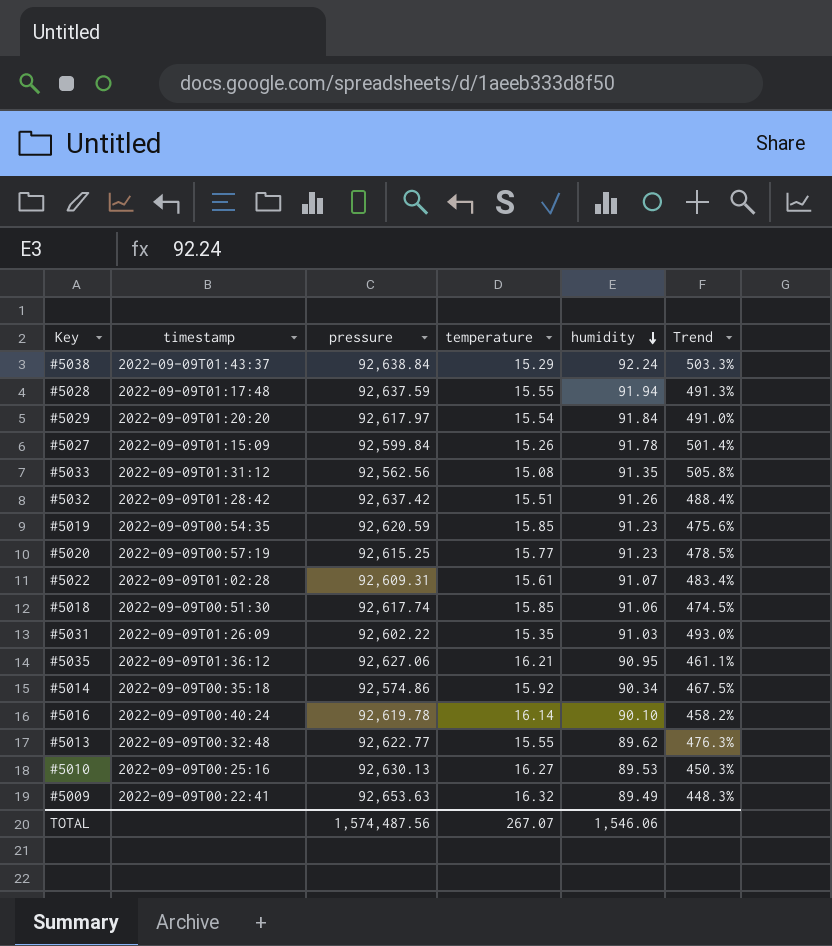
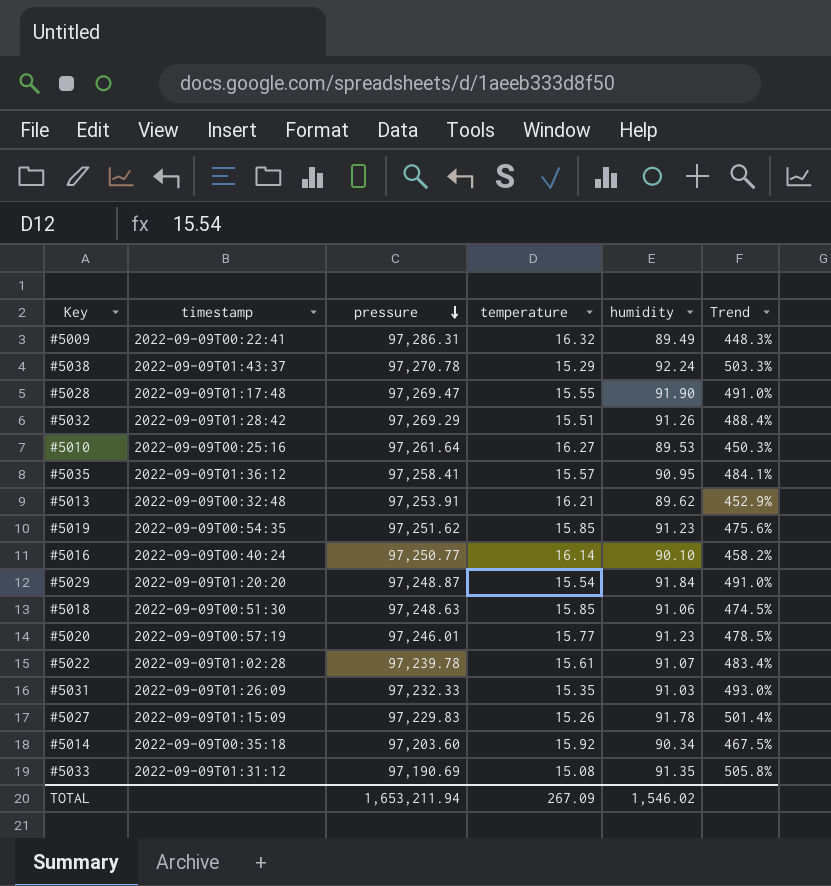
row order: humidity descending -> pressure descending
#5009 | pressure: 92,653.63 -> 97,286.31
#5038 | pressure: 92,638.84 -> 97,270.78
#5028 | pressure: 92,637.59 -> 97,269.47
#5028 | humidity: 91.94 -> 91.90
#5028 | Trend: 491.3% -> 491.0%
#5032 | pressure: 92,637.42 -> 97,269.29
#5010 | pressure: 92,630.13 -> 97,261.64
#5035 | pressure: 92,627.06 -> 97,258.41
#5035 | temperature: 16.21 -> 15.57
#5035 | Trend: 461.1% -> 484.1%
#5013 | pressure: 92,622.77 -> 97,253.91
#5013 | temperature: 15.55 -> 16.21
#5013 | Trend: 476.3% -> 452.9%
#5019 | pressure: 92,620.59 -> 97,251.62
#5016 | pressure: 92,619.78 -> 97,250.77
#5029 | pressure: 92,617.97 -> 97,248.87
#5018 | pressure: 92,617.74 -> 97,248.63
#5020 | pressure: 92,615.25 -> 97,246.01
#5022 | pressure: 92,609.31 -> 97,239.78
#5031 | pressure: 92,602.22 -> 97,232.33
#5027 | pressure: 92,599.84 -> 97,229.83
#5014 | pressure: 92,574.86 -> 97,203.60
#5033 | pressure: 92,562.56 -> 97,190.69
TOTAL | pressure: 1,574,487.56 -> 1,653,211.94
TOTAL | temperature: 267.07 -> 267.09
TOTAL | humidity: 1,546.06 -> 1,546.02

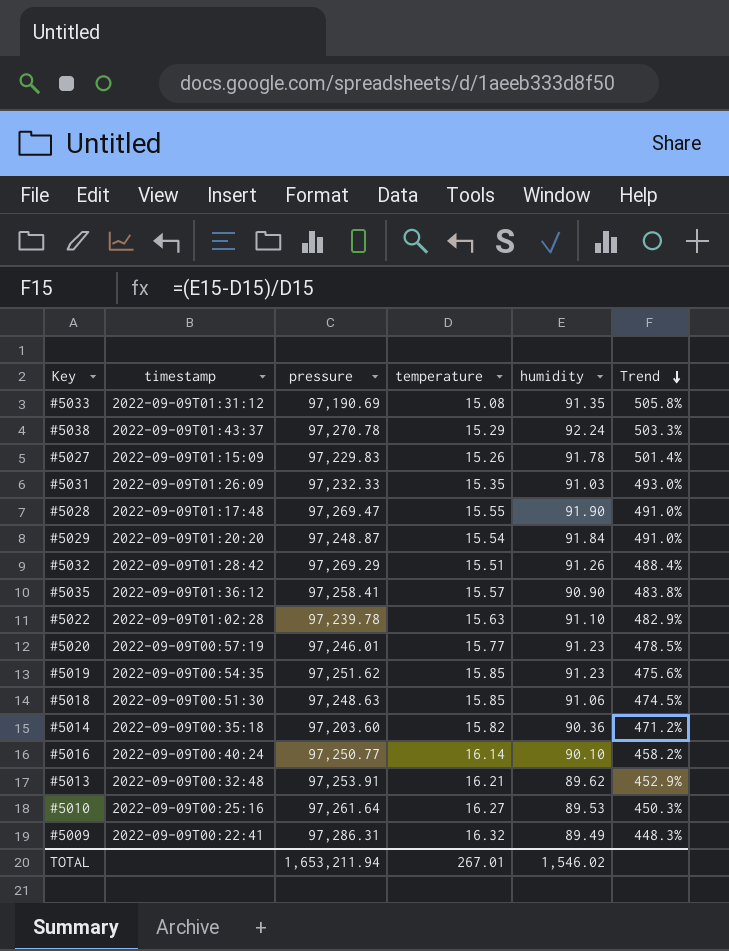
row order: pressure descending -> Trend descending
#5035 | humidity: 90.95 -> 90.90
#5035 | Trend: 484.1% -> 483.8%
#5022 | temperature: 15.61 -> 15.63
#5022 | humidity: 91.07 -> 91.10
#5022 | Trend: 483.4% -> 482.9%
#5014 | temperature: 15.92 -> 15.82
#5014 | humidity: 90.34 -> 90.36
#5014 | Trend: 467.5% -> 471.2%
TOTAL | temperature: 267.09 -> 267.01

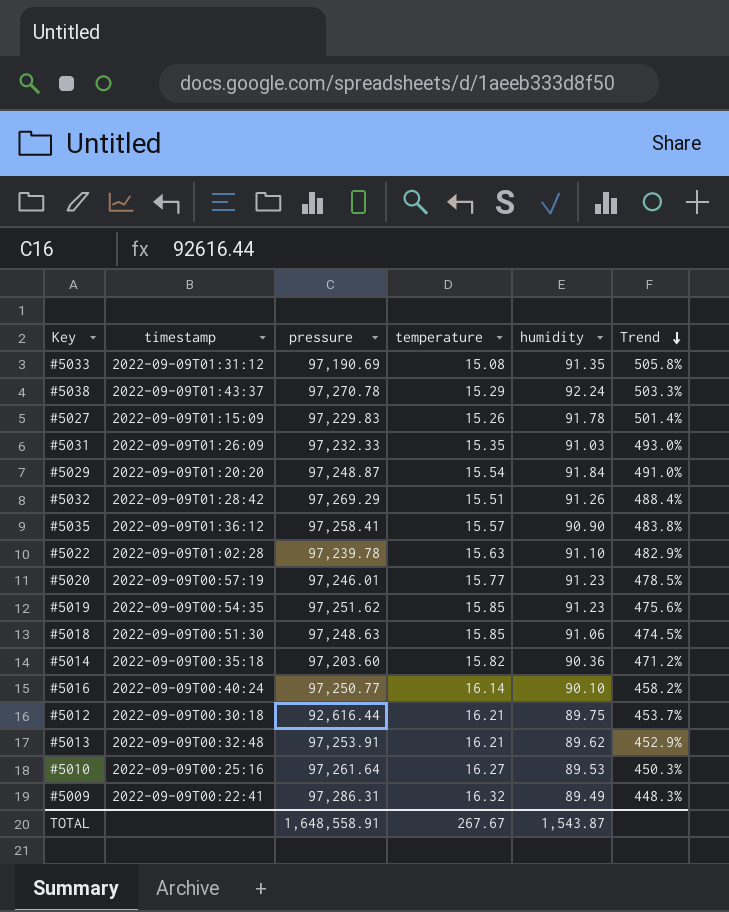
row #5028: 2022-09-09T01:17:48 | 97,269.47 | 15.55 | 91.90 | 491.0% -> none
row #5012: none -> 2022-09-09T00:30:18 | 92,616.44 | 16.21 | 89.75 | 453.7%
TOTAL | pressure: 1,653,211.94 -> 1,648,558.91
TOTAL | temperature: 267.01 -> 267.67
TOTAL | humidity: 1,546.02 -> 1,543.87

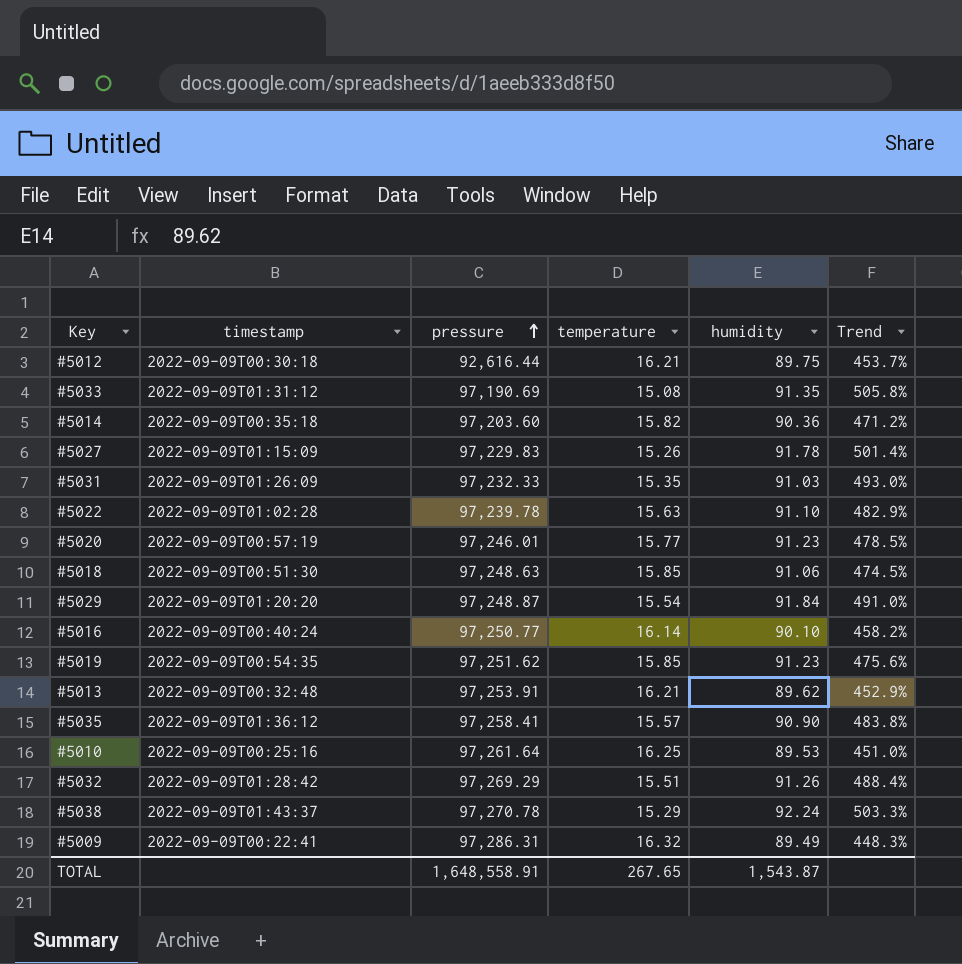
row order: Trend descending -> pressure ascending
#5010 | temperature: 16.27 -> 16.25
#5010 | Trend: 450.3% -> 451.0%
TOTAL | temperature: 267.67 -> 267.65

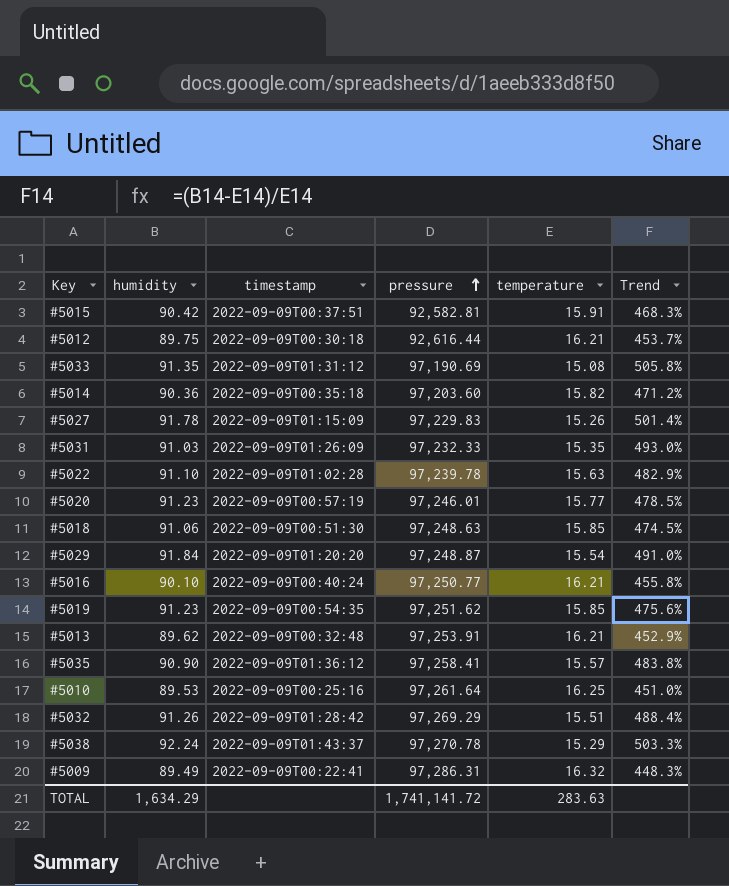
column humidity | position: 5 -> 2
row #5015: none -> 90.42 | 2022-09-09T00:37:51 | 92,582.81 | 15.91 | 468.3%
#5016 | temperature: 16.14 -> 16.21
#5016 | Trend: 458.2% -> 455.8%
TOTAL | humidity: 1,543.87 -> 1,634.29
TOTAL | pressure: 1,648,558.91 -> 1,741,141.72
TOTAL | temperature: 267.65 -> 283.63

